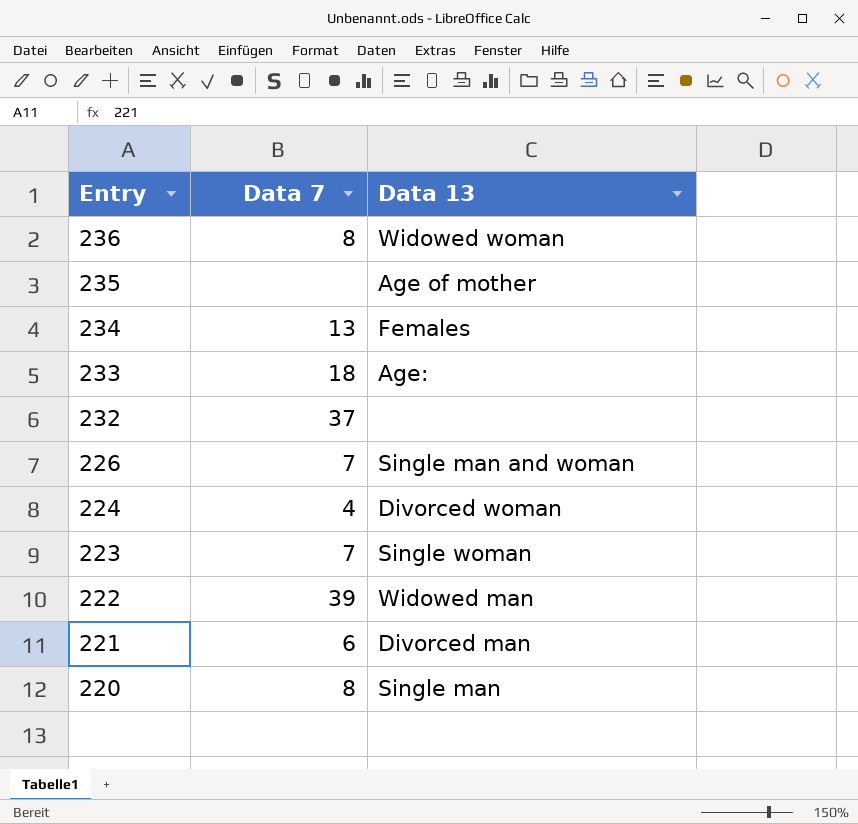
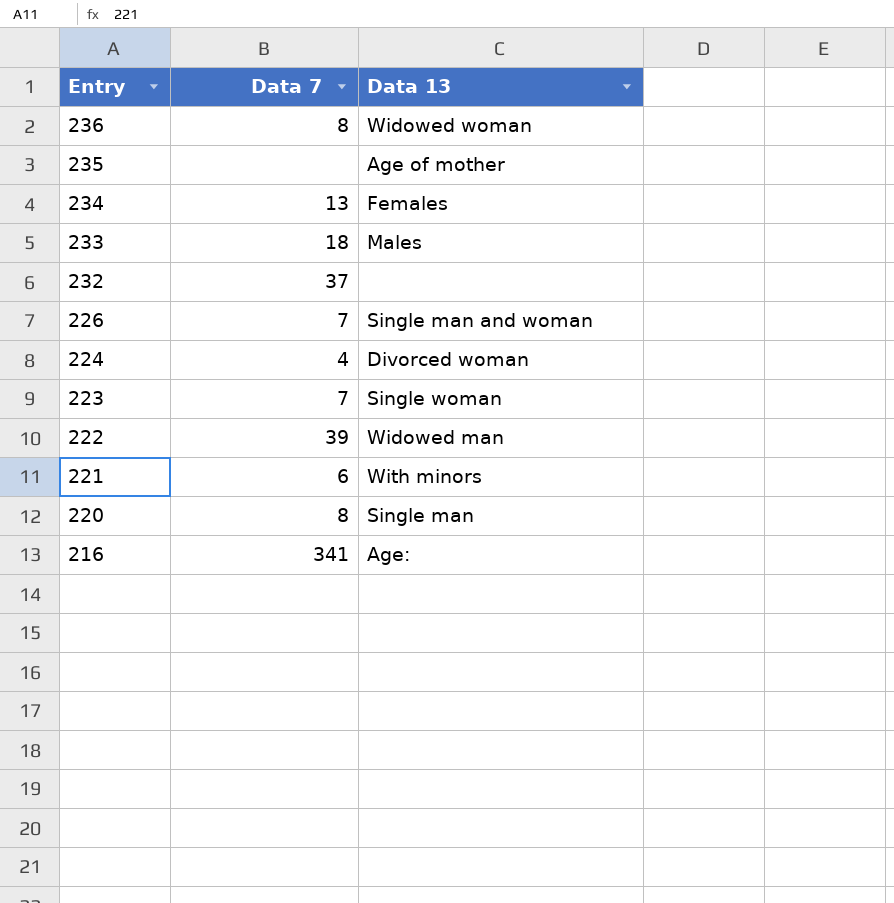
233 | Data 13: Age: -> Males
221 | Data 13: Divorced man -> With minors
row 216: none -> 341 | Age:

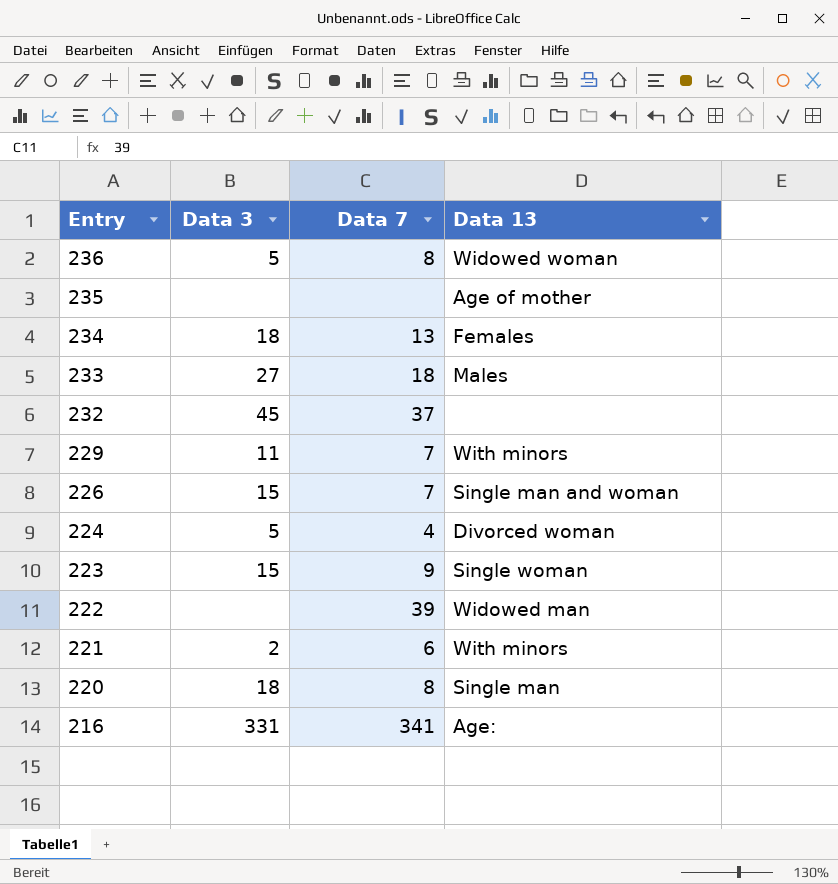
column Data 3 | position: none -> 2
row 229: none -> 11 | 7 | With minors
223 | Data 7: 7 -> 9

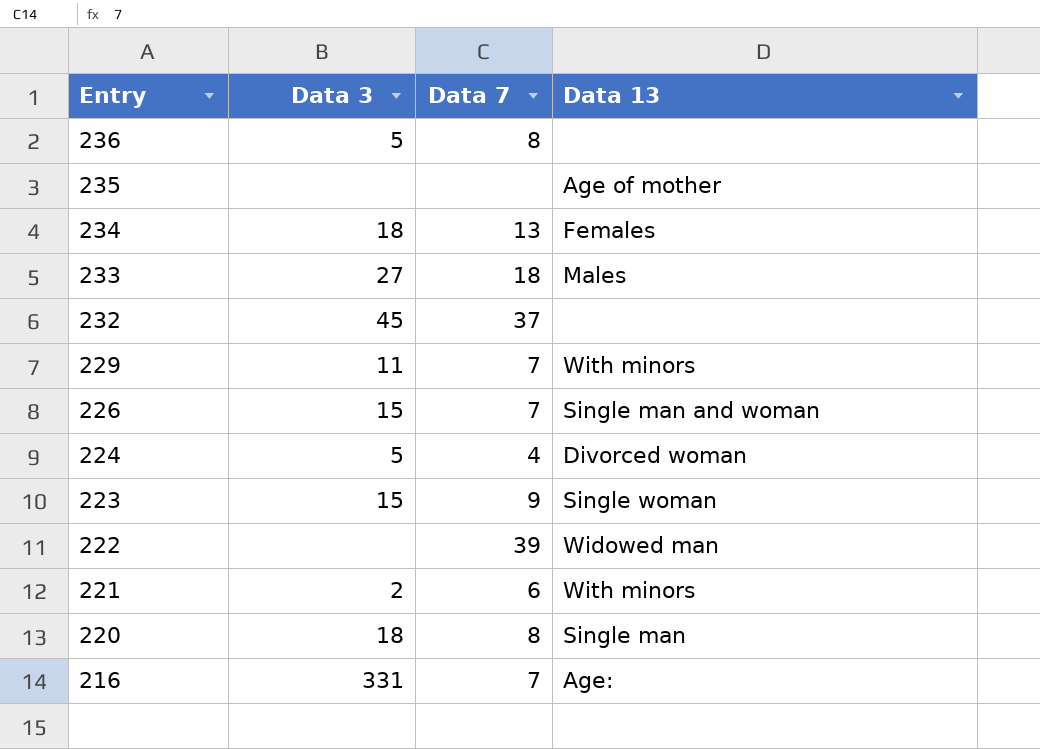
236 | Data 13: Widowed woman -> none
216 | Data 7: 341 -> 7

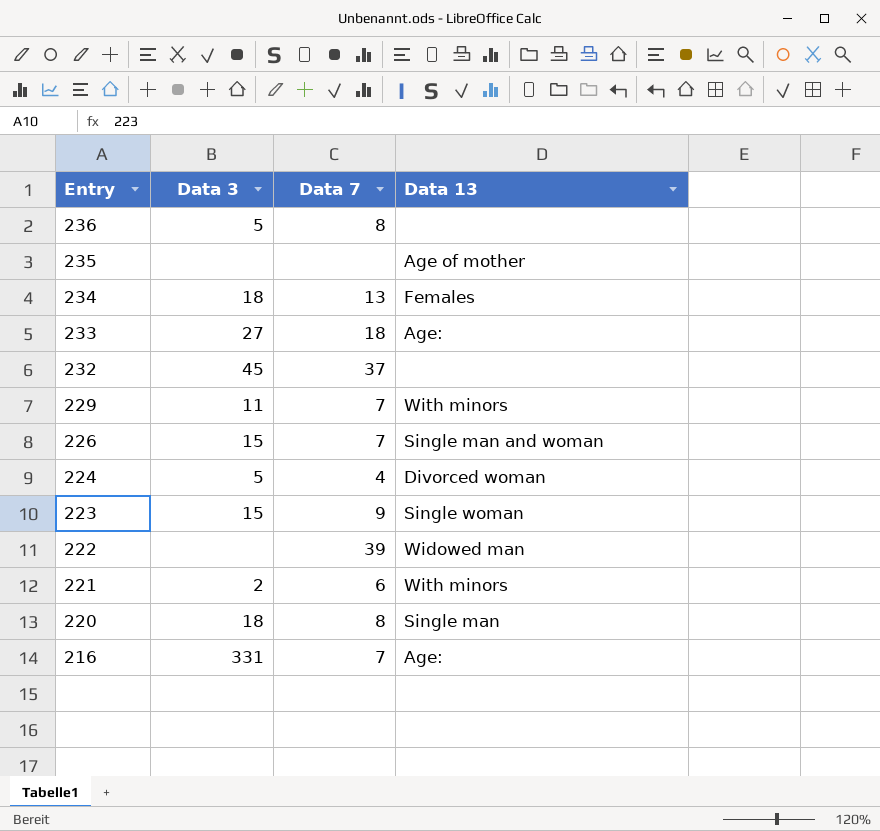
233 | Data 13: Males -> Age:

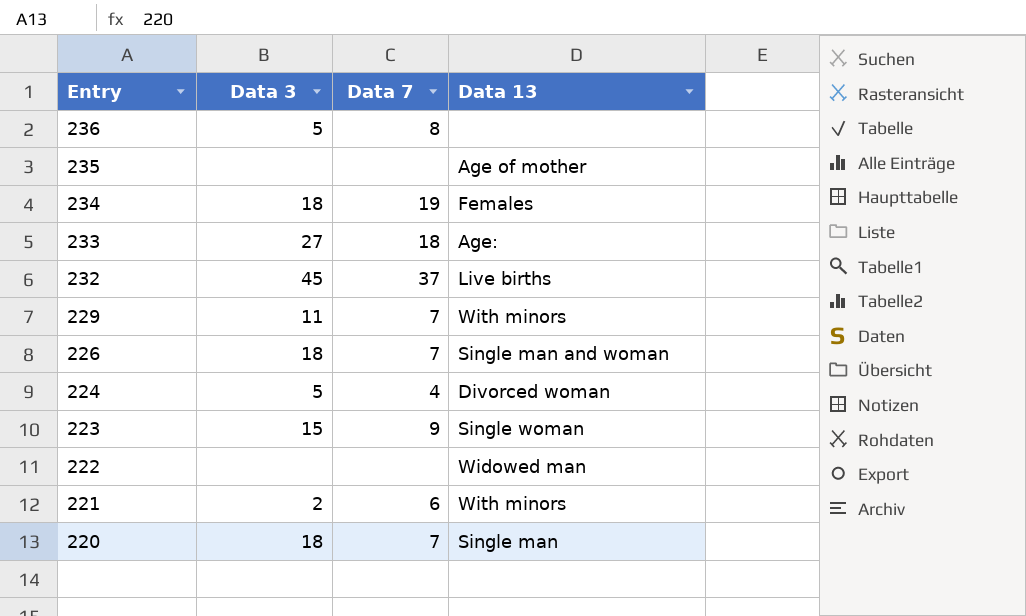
row 216: 331 | 7 | Age: -> none
234 | Data 7: 13 -> 19
232 | Data 13: none -> Live births
226 | Data 3: 15 -> 18
222 | Data 7: 39 -> none
220 | Data 7: 8 -> 7

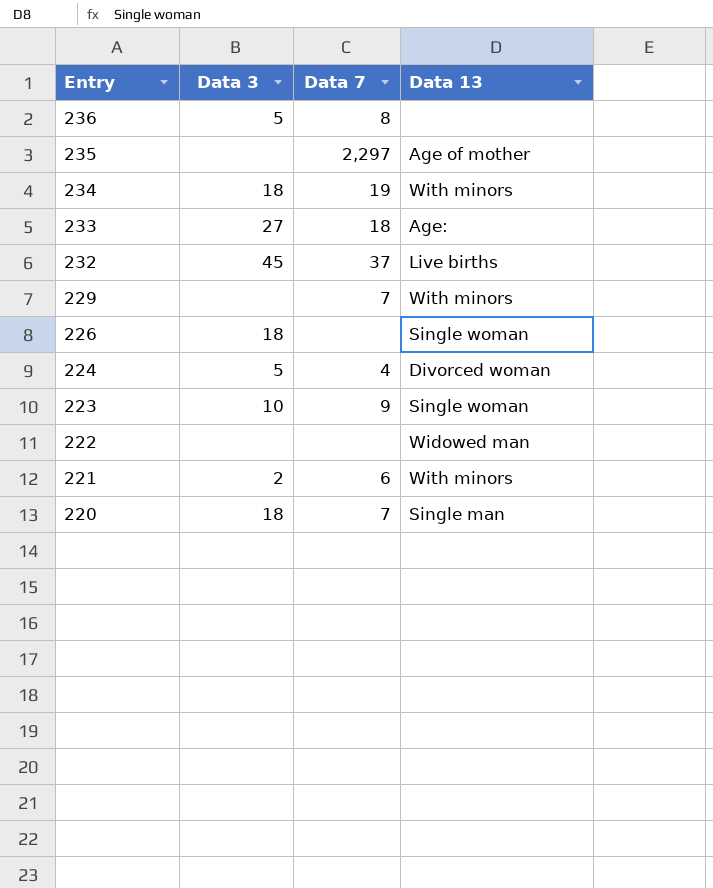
235 | Data 7: none -> 2,297
234 | Data 13: Females -> With minors
229 | Data 3: 11 -> none
226 | Data 7: 7 -> none
226 | Data 13: Single man and woman -> Single woman
223 | Data 3: 15 -> 10

